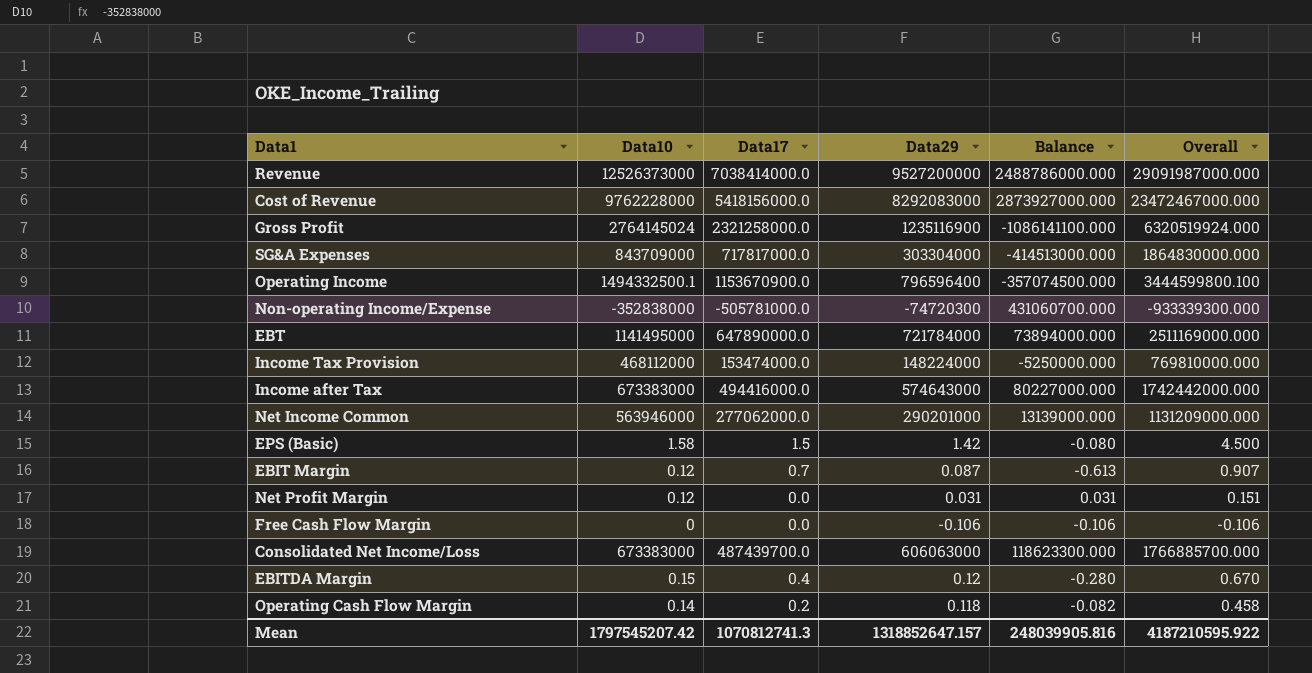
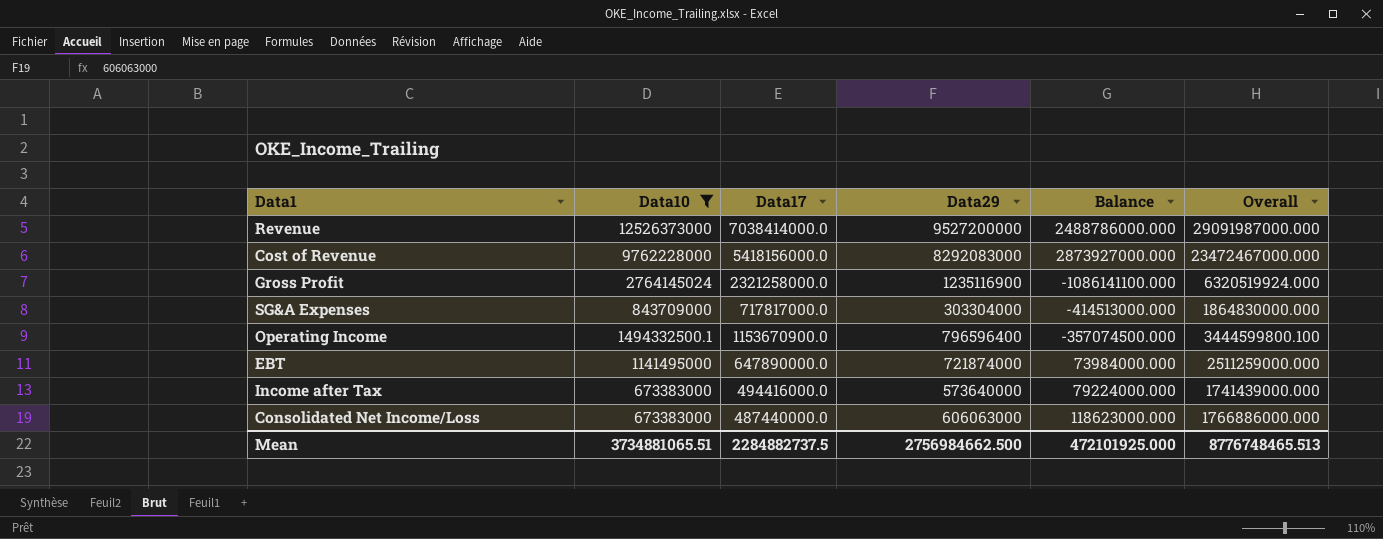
filter: none -> Data10 >= 673383000
EBT | Data29: 721784000 -> 721874000
EBT | Balance: 73894000.000 -> 73984000.000
EBT | Overall: 2511169000.000 -> 2511259000.000
Income after Tax | Data29: 574643000 -> 573640000
Income after Tax | Balance: 80227000.000 -> 79224000.000
Income after Tax | Overall: 1742442000.000 -> 1741439000.000
Consolidated Net Income/Loss | Data17: 487439700.0 -> 487440000.0
Consolidated Net Income/Loss | Balance: 118623300.000 -> 118623000.000
Consolidated Net Income/Loss | Overall: 1766885700.000 -> 1766886000.000
Mean | Data10: 1797545207.42 -> 3734881065.51
Mean | Data17: 1070812741.3 -> 2284882737.5
Mean | Data29: 1318852647.157 -> 2756984662.500
Mean | Balance: 248039905.816 -> 472101925.000
Mean | Overall: 4187210595.922 -> 8776748465.513

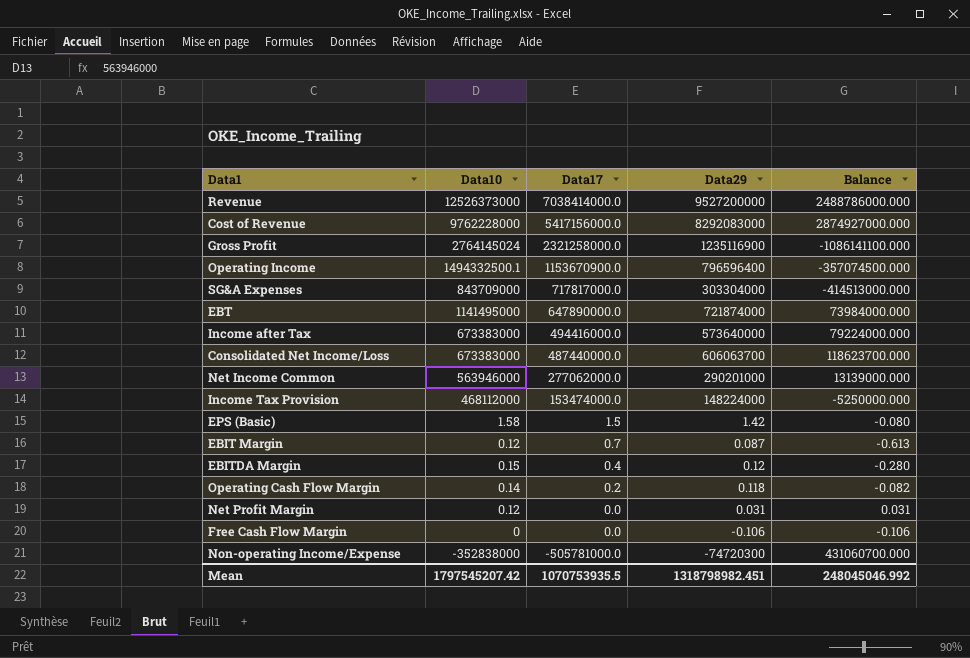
filter: Data10 >= 673383000 -> none
row order: none -> Data17 descending
column Overall | formula: [Data10] + [Data17] + [Data29] -> none
Cost of Revenue | Data17: 5418156000.0 -> 5417156000.0
Cost of Revenue | Balance: 2873927000.000 -> 2874927000.000
Consolidated Net Income/Loss | Data29: 606063000 -> 606063700
Consolidated Net Income/Loss | Balance: 118623000.000 -> 118623700.000
Mean | Data10: 3734881065.51 -> 1797545207.42
Mean | Data17: 2284882737.5 -> 1070753935.5
Mean | Data29: 2756984662.500 -> 1318798982.451
Mean | Balance: 472101925.000 -> 248045046.992

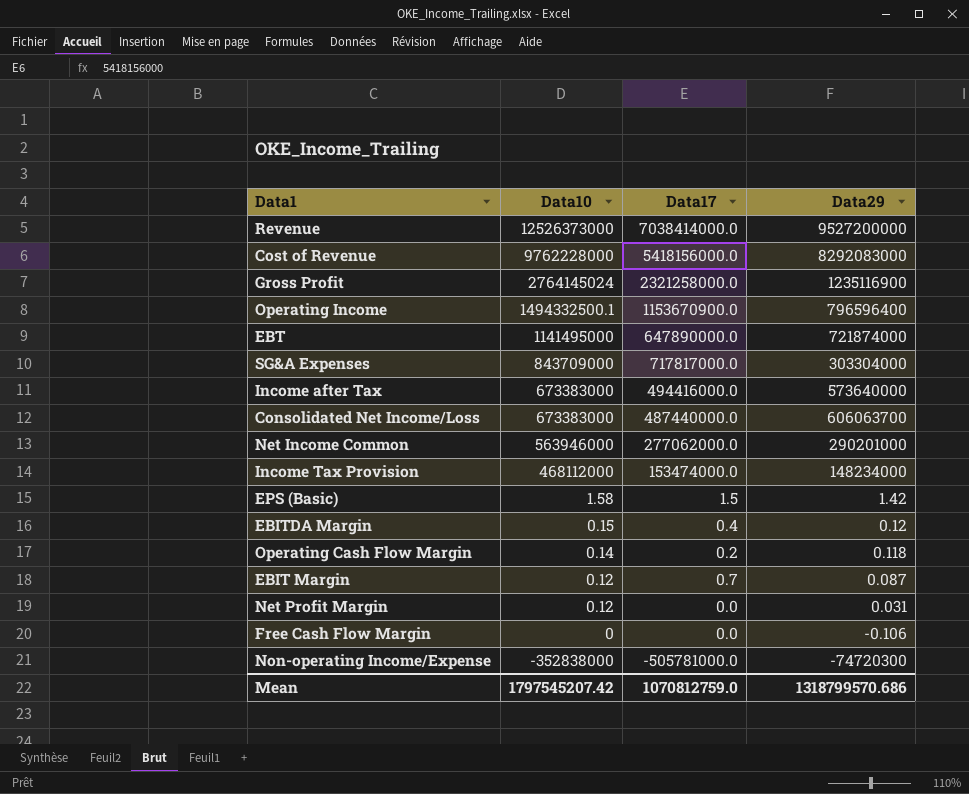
row order: Data17 descending -> Data10 descending
column Balance | formula: [Data29] - [Data17] -> none
Cost of Revenue | Data17: 5417156000.0 -> 5418156000.0
Income Tax Provision | Data29: 148224000 -> 148234000
Mean | Data17: 1070753935.5 -> 1070812759.0
Mean | Data29: 1318798982.451 -> 1318799570.686

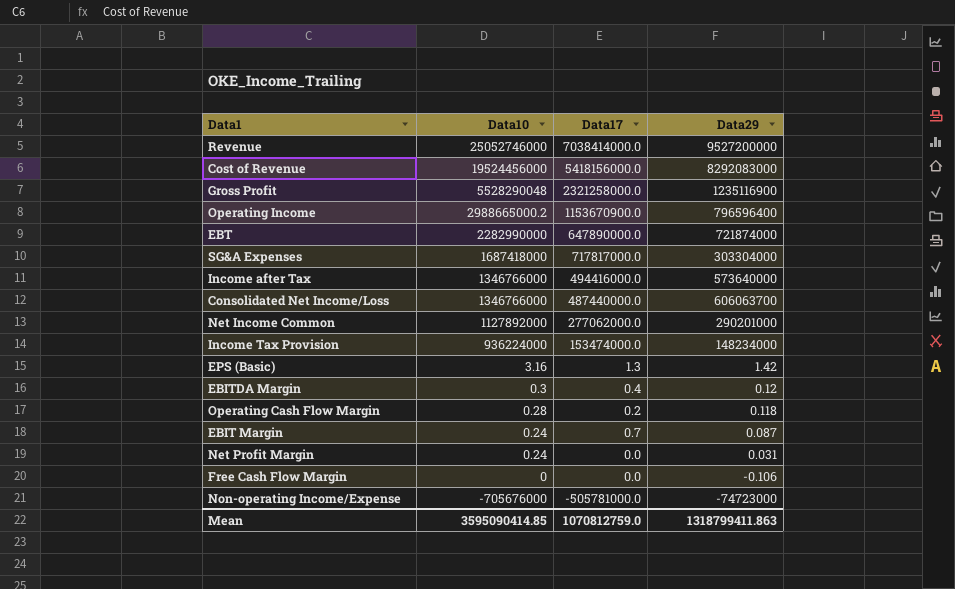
Revenue | Data10: 12526373000 -> 25052746000
Cost of Revenue | Data10: 9762228000 -> 19524456000
Gross Profit | Data10: 2764145024 -> 5528290048
Operating Income | Data10: 1494332500.1 -> 2988665000.2
EBT | Data10: 1141495000 -> 2282990000
SG&A Expenses | Data10: 843709000 -> 1687418000
Income after Tax | Data10: 673383000 -> 1346766000
Consolidated Net Income/Loss | Data10: 673383000 -> 1346766000
Net Income Common | Data10: 563946000 -> 1127892000
Income Tax Provision | Data10: 468112000 -> 936224000
EPS (Basic) | Data10: 1.58 -> 3.16
EPS (Basic) | Data17: 1.5 -> 1.3
EBITDA Margin | Data10: 0.15 -> 0.3
Operating Cash Flow Margin | Data10: 0.14 -> 0.28
EBIT Margin | Data10: 0.12 -> 0.24
Net Profit Margin | Data10: 0.12 -> 0.24
Non-operating Income/Expense | Data10: -352838000 -> -705676000
Non-operating Income/Expense | Data29: -74720300 -> -74723000
Mean | Data10: 1797545207.42 -> 3595090414.85
Mean | Data29: 1318799570.686 -> 1318799411.863

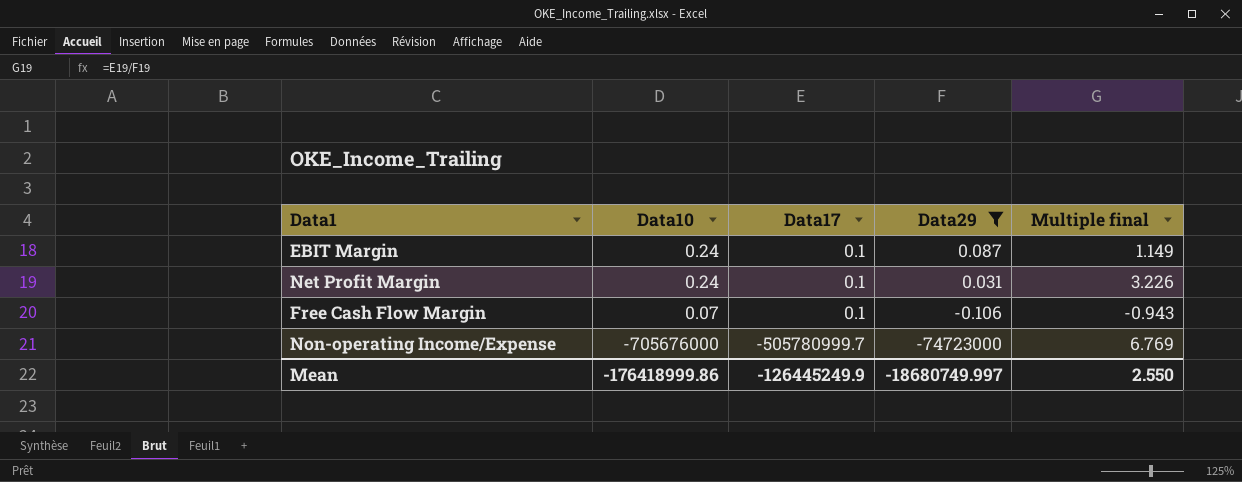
filter: none -> Data29 <= 0.087
column Multiple final | formula: none -> [Data17] / [Data29]
EBIT Margin | Data17: 0.7 -> 0.1
Net Profit Margin | Data17: 0.0 -> 0.1
Free Cash Flow Margin | Data10: 0 -> 0.07
Free Cash Flow Margin | Data17: 0.0 -> 0.1
Non-operating Income/Expense | Data17: -505781000.0 -> -505780999.7
Mean | Data10: 3595090414.85 -> -176418999.86
Mean | Data17: 1070812759.0 -> -126445249.9
Mean | Data29: 1318799411.863 -> -18680749.997

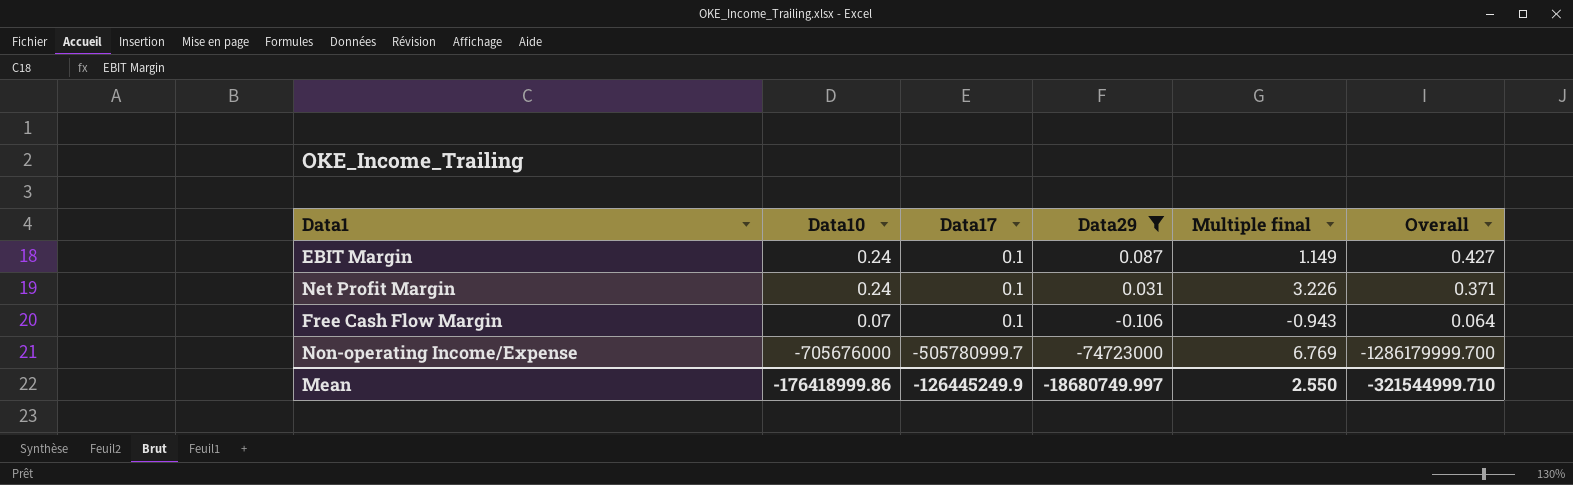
column Overall | formula: none -> [Data10] + [Data17] + [Data29]

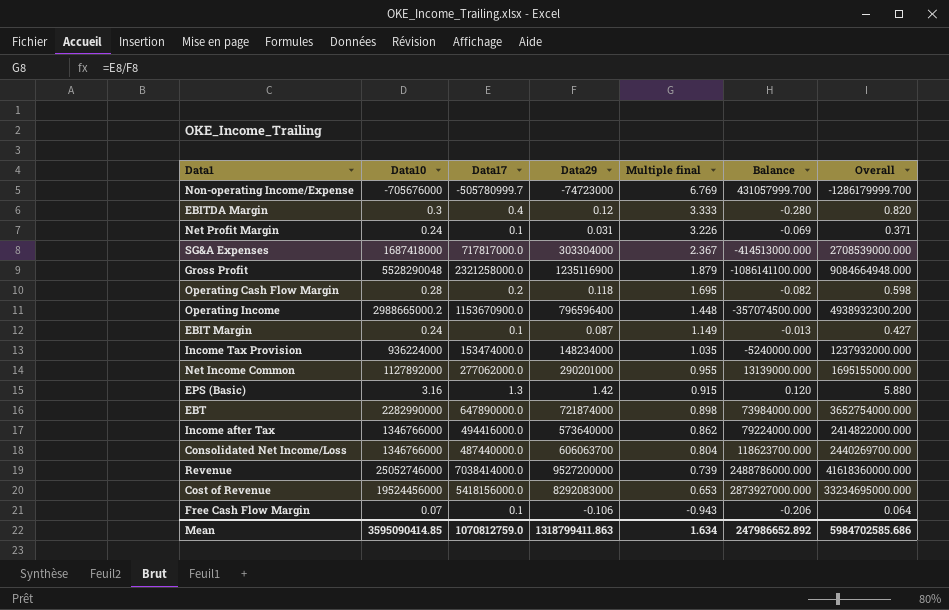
filter: Data29 <= 0.087 -> none
row order: Data10 descending -> Multiple final descending
column Balance | formula: none -> [Data29] - [Data17]
Mean | Data10: -176418999.86 -> 3595090414.85
Mean | Data17: -126445249.9 -> 1070812759.0
Mean | Data29: -18680749.997 -> 1318799411.863
Mean | Multiple final: 2.550 -> 1.634
Mean | Overall: -321544999.710 -> 5984702585.686

